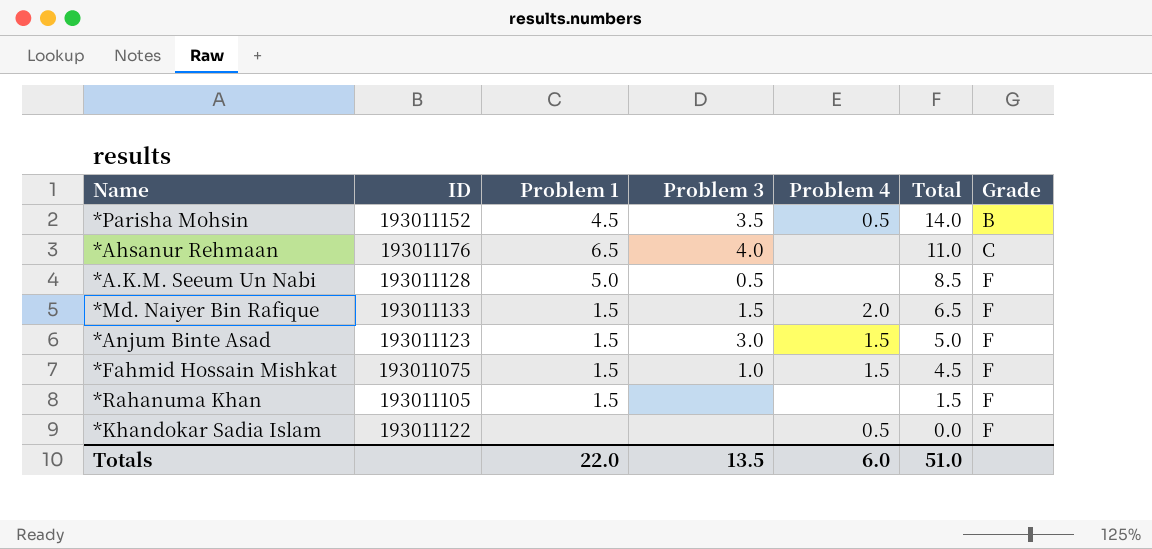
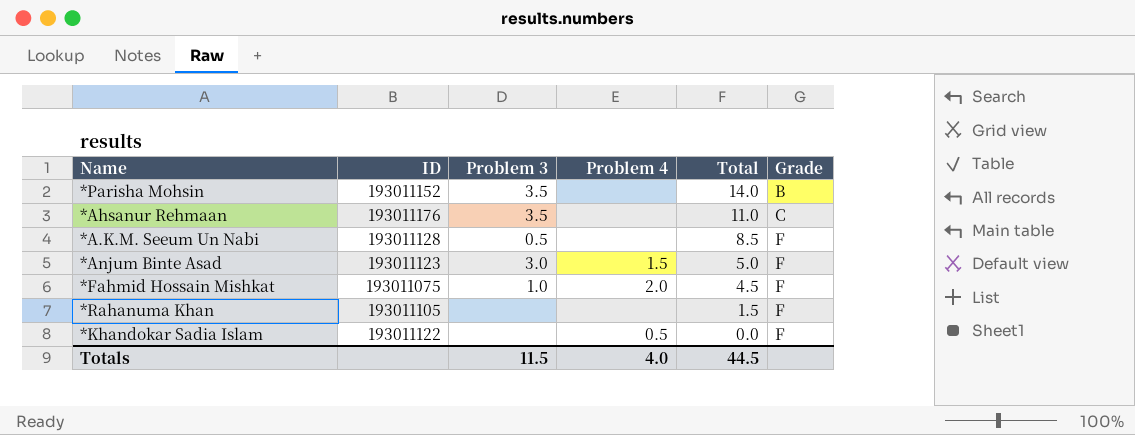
column Problem 1 | position: 3 -> none
row *Md. Naiyer Bin Rafique: 193011133 | 1.5 | 1.5 | 2.0 | 6.5 | F -> none
*Parisha Mohsin | Problem 4: 0.5 -> none
*Ahsanur Rehmaan | Problem 3: 4.0 -> 3.5
*Fahmid Hossain Mishkat | Problem 4: 1.5 -> 2.0
Totals | Problem 3: 13.5 -> 11.5
Totals | Problem 4: 6.0 -> 4.0
Totals | Total: 51.0 -> 44.5

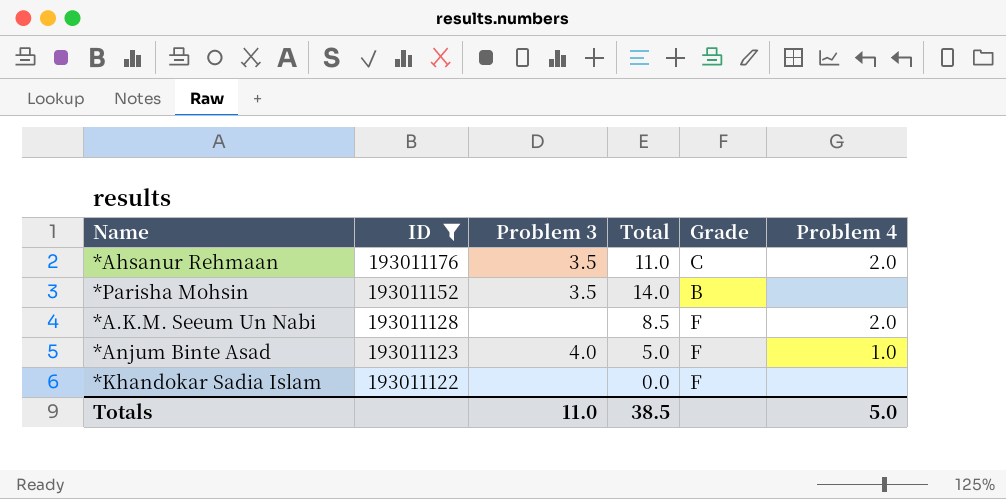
filter: none -> ID >= 193011122
row order: Total descending -> ID descending
column Problem 4 | position: 4 -> 6
*Ahsanur Rehmaan | Problem 4: none -> 2.0
*A.K.M. Seeum Un Nabi | Problem 3: 0.5 -> none
*A.K.M. Seeum Un Nabi | Problem 4: none -> 2.0
*Anjum Binte Asad | Problem 3: 3.0 -> 4.0
*Anjum Binte Asad | Problem 4: 1.5 -> 1.0
*Khandokar Sadia Islam | Problem 4: 0.5 -> none
Totals | Problem 3: 11.5 -> 11.0
Totals | Total: 44.5 -> 38.5
Totals | Problem 4: 4.0 -> 5.0

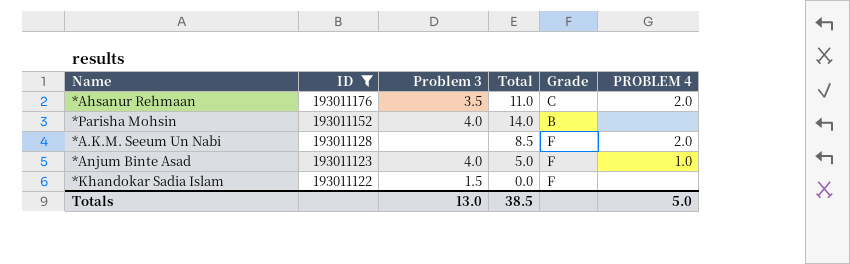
column name: Problem 4 -> PROBLEM 4
*Parisha Mohsin | Problem 3: 3.5 -> 4.0
*Khandokar Sadia Islam | Problem 3: none -> 1.5
Totals | Problem 3: 11.0 -> 13.0

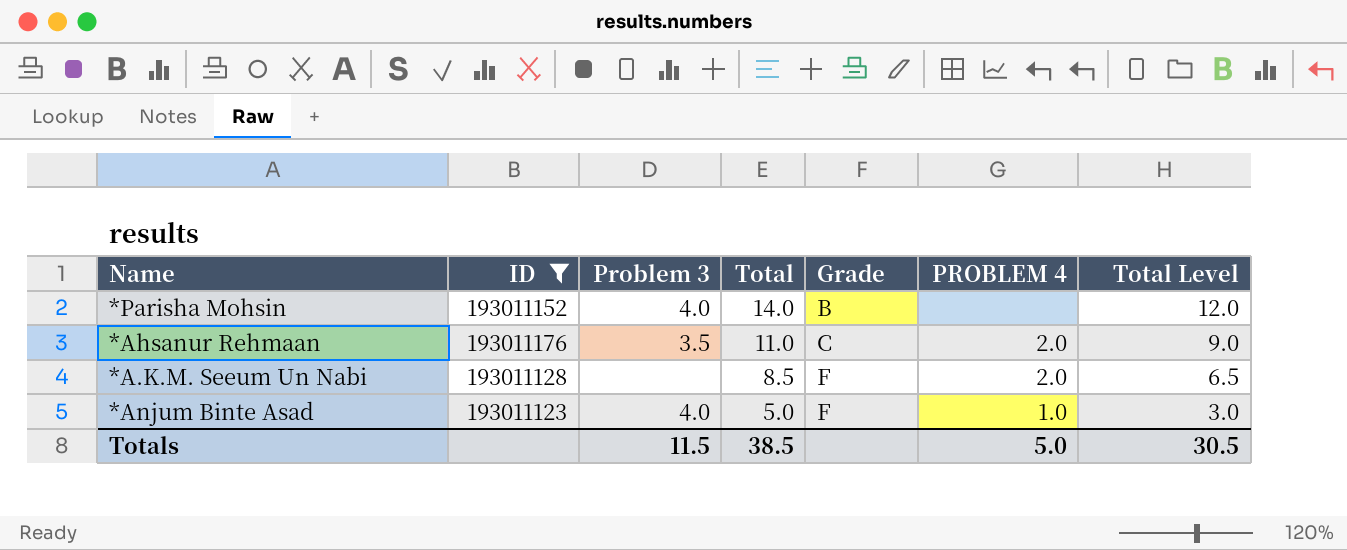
row order: ID descending -> Total descending
column Total Level | formula: none -> [Total] - 2
row *Khandokar Sadia Islam: 193011122 | 1.5 | 0.0 | F | none -> none
Totals | Problem 3: 13.0 -> 11.5

